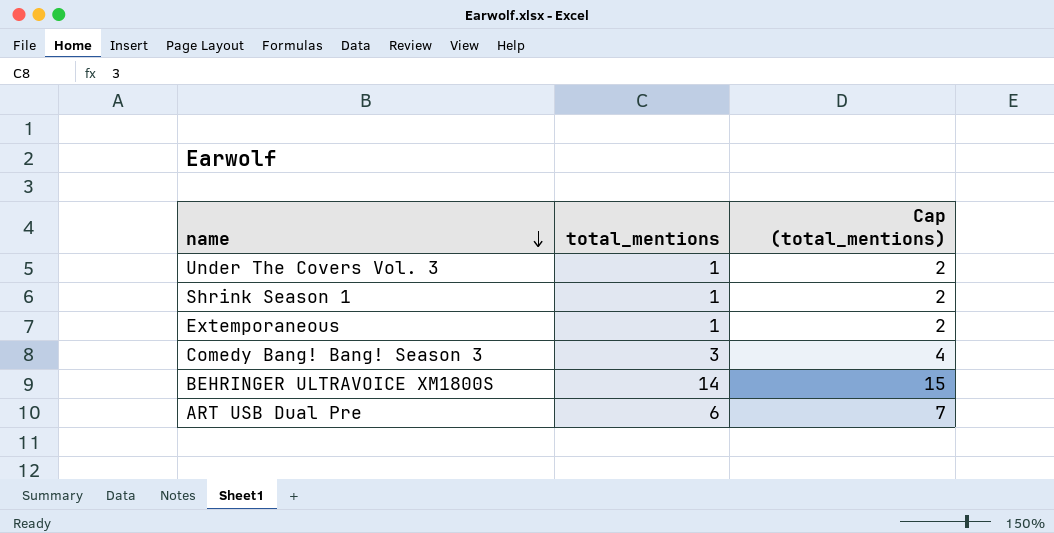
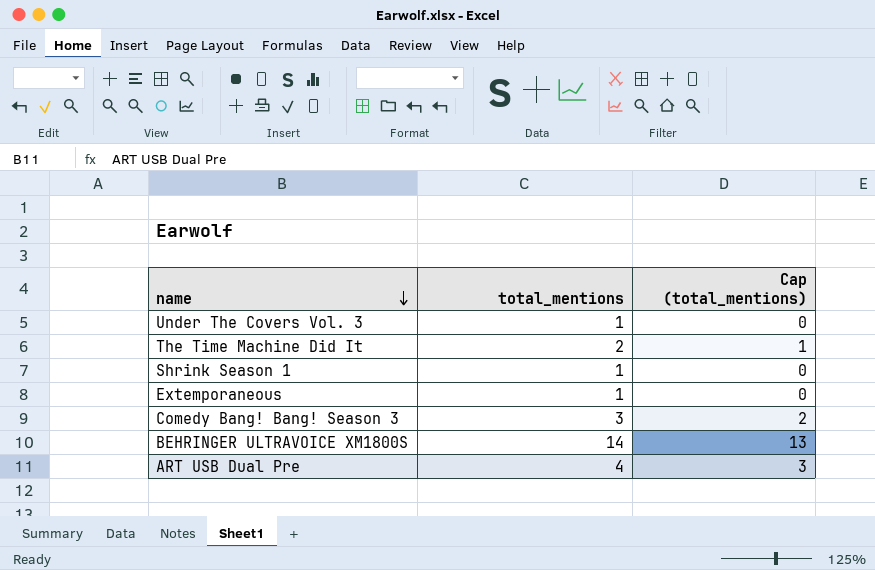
column Cap (total_mentions) | formula: [total_mentions] + 1 -> [total_mentions] - 1
row The Time Machine Did It: none -> 2 | 1
ART USB Dual Pre | total_mentions: 6 -> 4

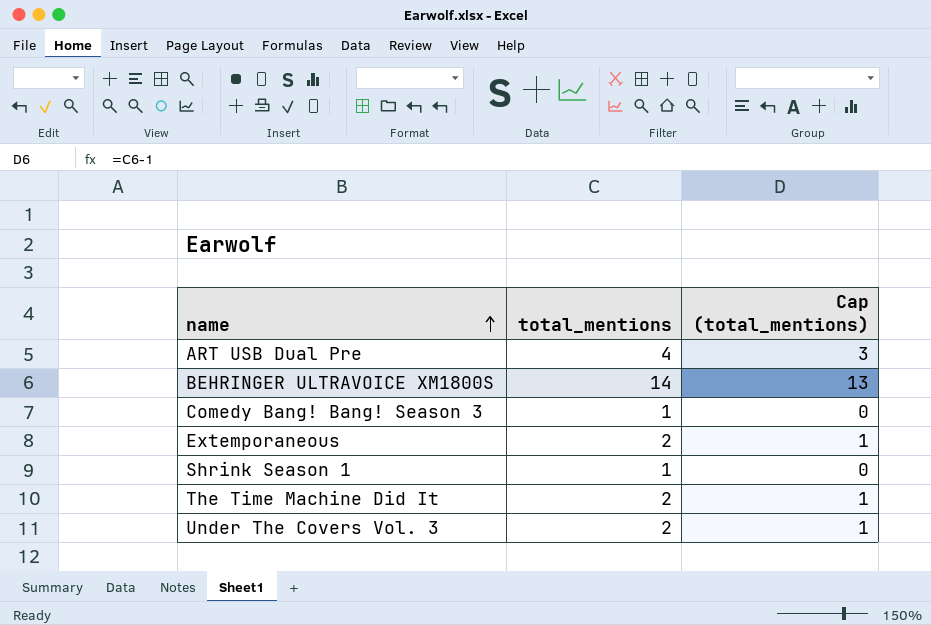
row order: name descending -> name ascending
Comedy Bang! Bang! Season 3 | total_mentions: 3 -> 1
Comedy Bang! Bang! Season 3 | Cap (total_mentions): 2 -> 0
Extemporaneous | total_mentions: 1 -> 2
Extemporaneous | Cap (total_mentions): 0 -> 1
Under The Covers Vol. 3 | total_mentions: 1 -> 2
Under The Covers Vol. 3 | Cap (total_mentions): 0 -> 1

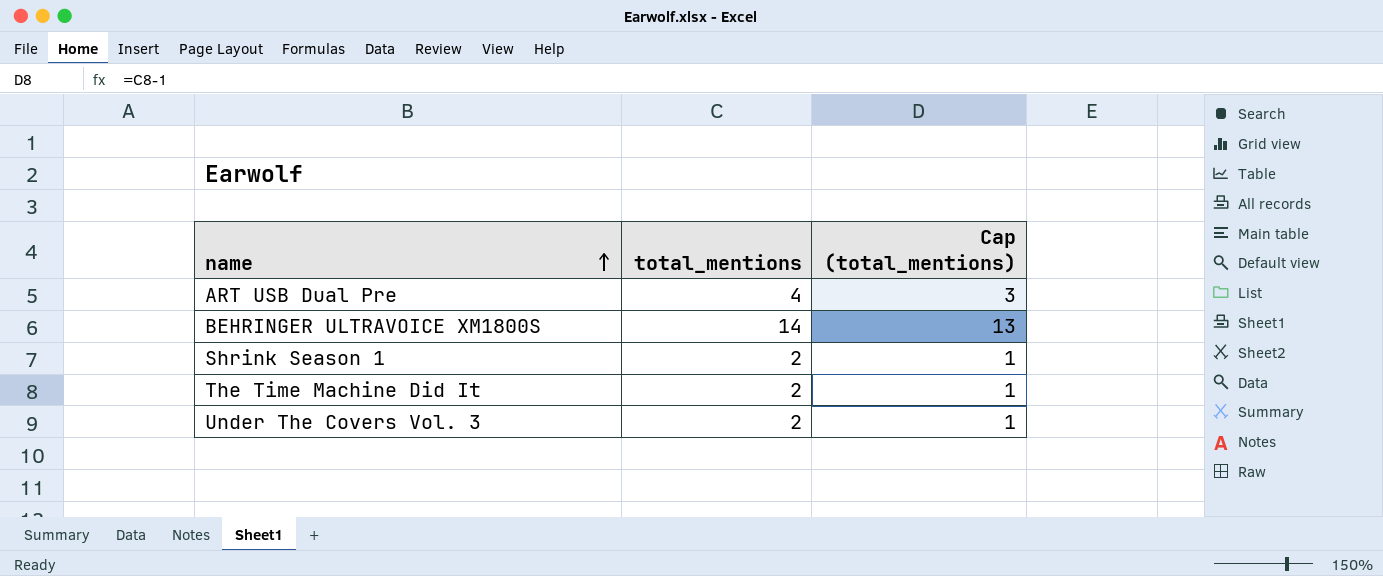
row Comedy Bang! Bang! Season 3: 1 | 0 -> none
row Extemporaneous: 2 | 1 -> none
Shrink Season 1 | total_mentions: 1 -> 2
Shrink Season 1 | Cap (total_mentions): 0 -> 1

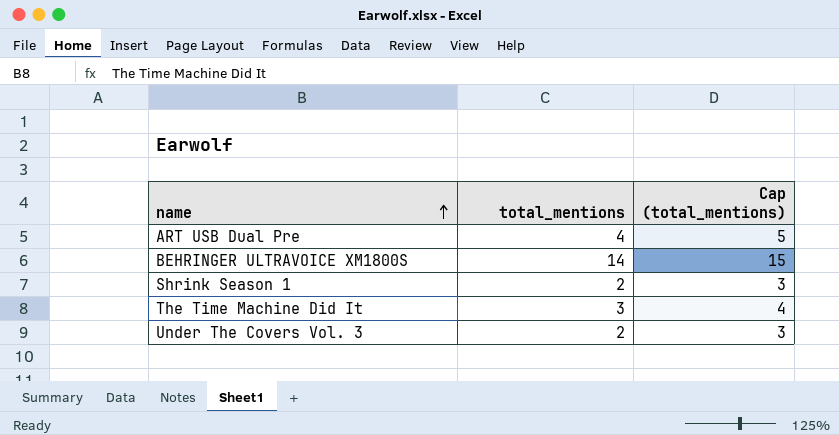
column Cap (total_mentions) | formula: [total_mentions] - 1 -> [total_mentions] + 1
The Time Machine Did It | total_mentions: 2 -> 3

